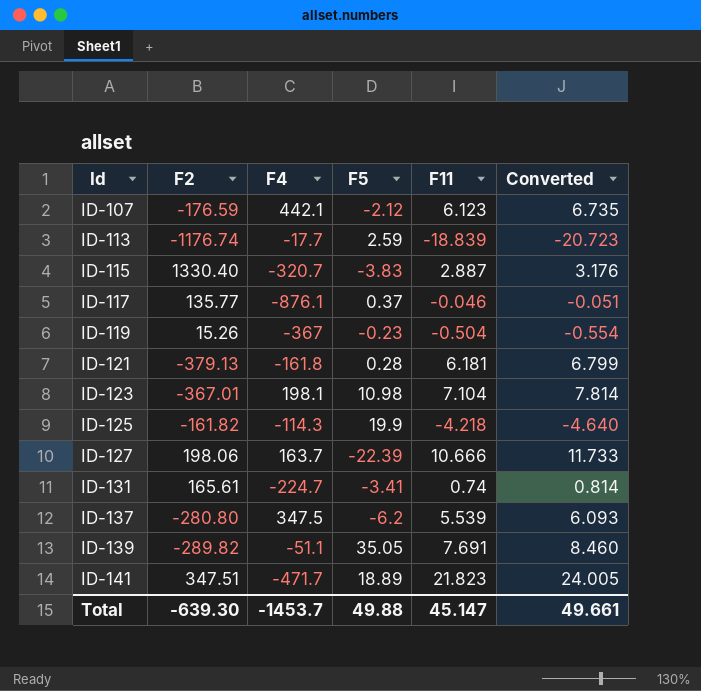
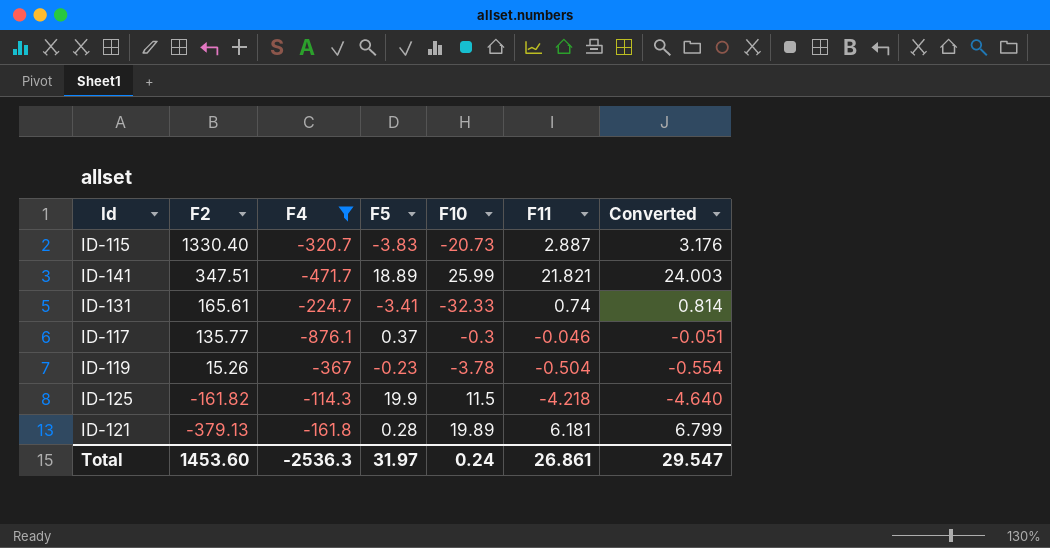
filter: none -> F4 <= -114.3
row order: Id ascending -> F2 descending
column F10 | position: none -> 5
ID-141 | F11: 21.823 -> 21.821
ID-141 | Converted: 24.005 -> 24.003
Total | F2: -639.30 -> 1453.60
Total | F4: -1453.7 -> -2536.3
Total | F5: 49.88 -> 31.97
Total | F11: 45.147 -> 26.861
Total | Converted: 49.661 -> 29.547

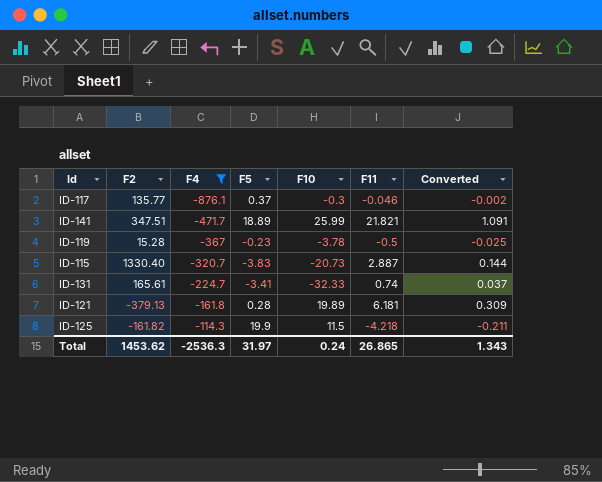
row order: F2 descending -> F4 ascending
column Converted | formula: [F11] * 1.1 -> [F11] * 0.05
ID-119 | F2: 15.26 -> 15.28
ID-119 | F11: -0.504 -> -0.5
Total | F2: 1453.60 -> 1453.62
Total | F11: 26.861 -> 26.865
Total | Converted: 29.547 -> 1.343

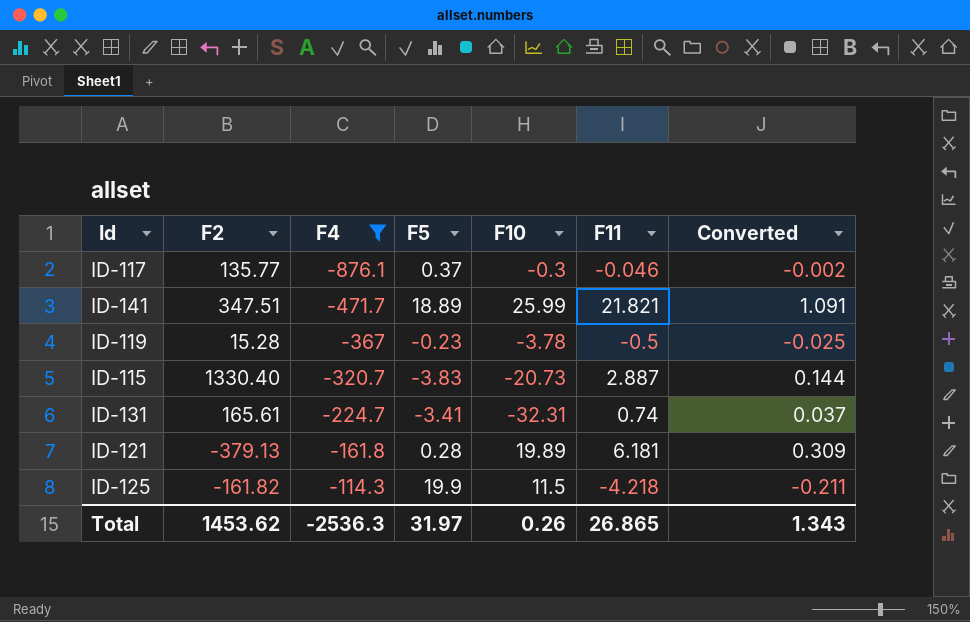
ID-131 | F10: -32.33 -> -32.31
Total | F10: 0.24 -> 0.26

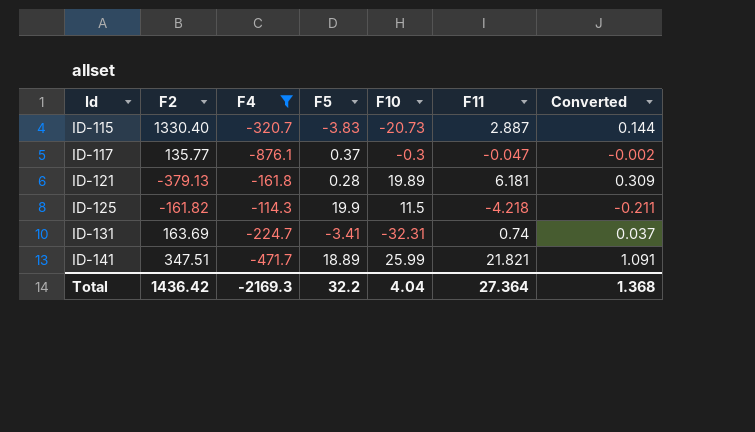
row order: F4 ascending -> Id ascending
row ID-119: 15.28 | -367 | -0.23 | -3.78 | -0.5 | -0.025 -> none
ID-117 | F11: -0.046 -> -0.047
ID-131 | F2: 165.61 -> 163.69
Total | F2: 1453.62 -> 1436.42
Total | F4: -2536.3 -> -2169.3
Total | F5: 31.97 -> 32.2
Total | F10: 0.26 -> 4.04
Total | F11: 26.865 -> 27.364
Total | Converted: 1.343 -> 1.368

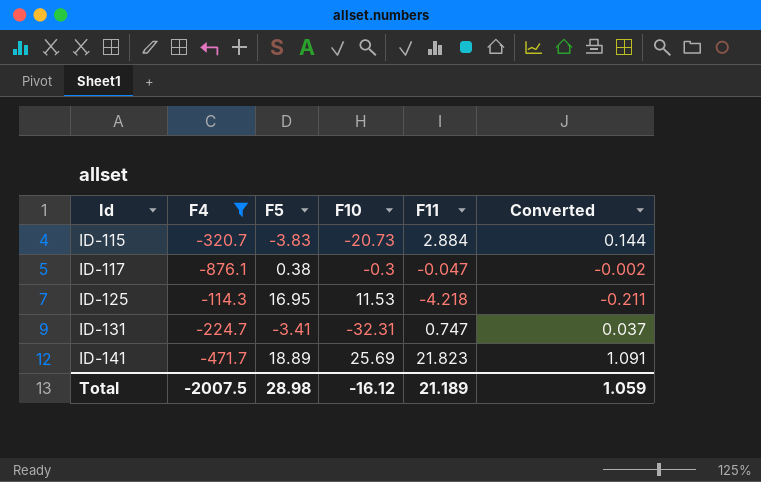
column F2 | position: 2 -> none
row ID-121: -379.13 | -161.8 | 0.28 | 19.89 | 6.181 | 0.309 -> none
ID-115 | F11: 2.887 -> 2.884
ID-117 | F5: 0.37 -> 0.38
ID-125 | F5: 19.9 -> 16.95
ID-125 | F10: 11.5 -> 11.53
ID-131 | F11: 0.74 -> 0.747
ID-141 | F10: 25.99 -> 25.69
ID-141 | F11: 21.821 -> 21.823
Total | F4: -2169.3 -> -2007.5
Total | F5: 32.2 -> 28.98
Total | F10: 4.04 -> -16.12
Total | F11: 27.364 -> 21.189
Total | Converted: 1.368 -> 1.059

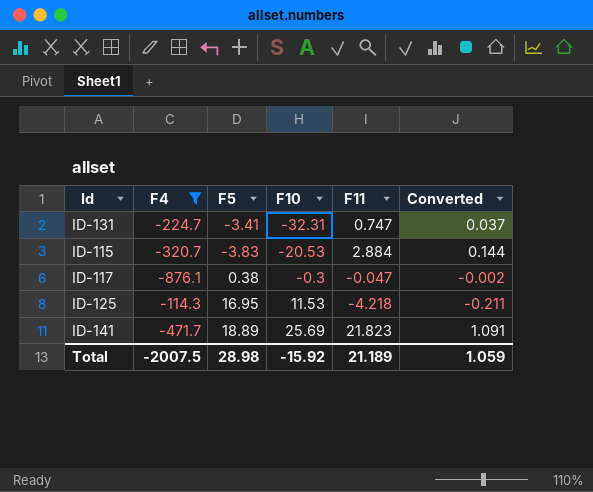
row order: Id ascending -> F10 ascending
ID-115 | F10: -20.73 -> -20.53
Total | F10: -16.12 -> -15.92

